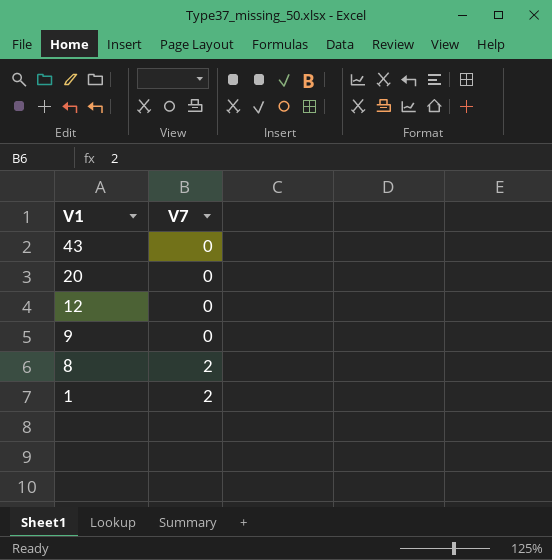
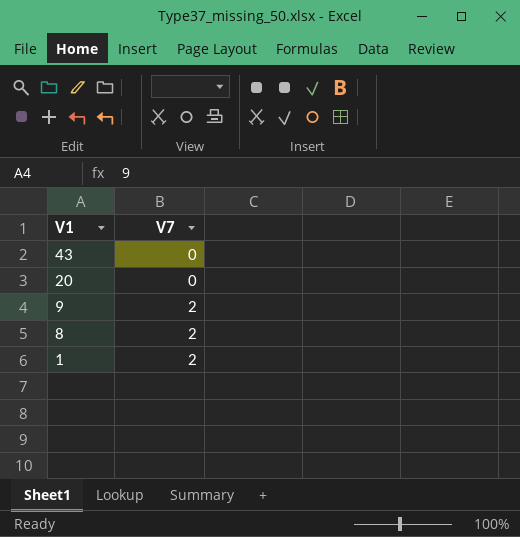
row 12: 0 -> none
9 | V7: 0 -> 2

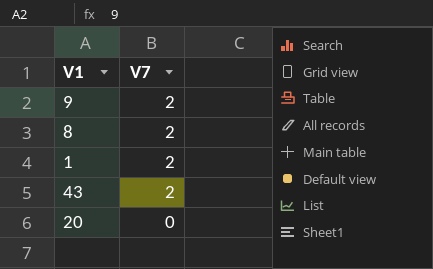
row order: V1 descending -> V7 descending
43 | V7: 0 -> 2

